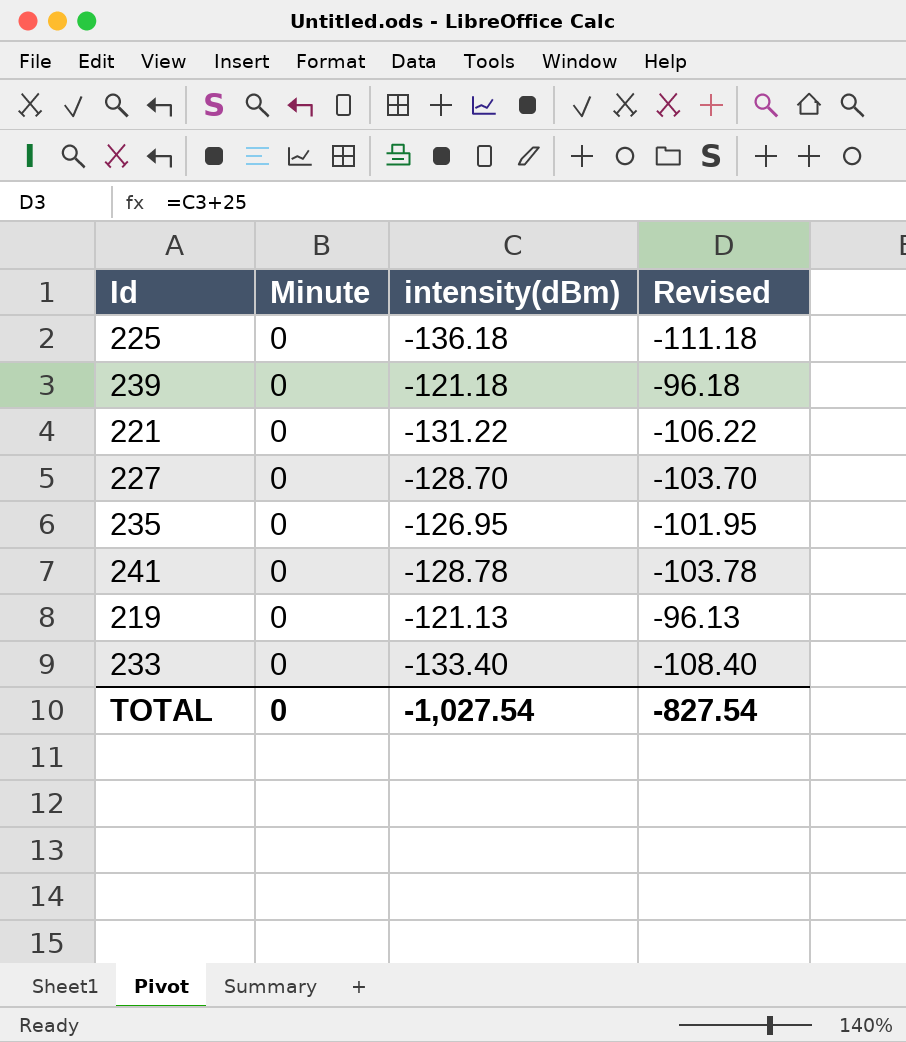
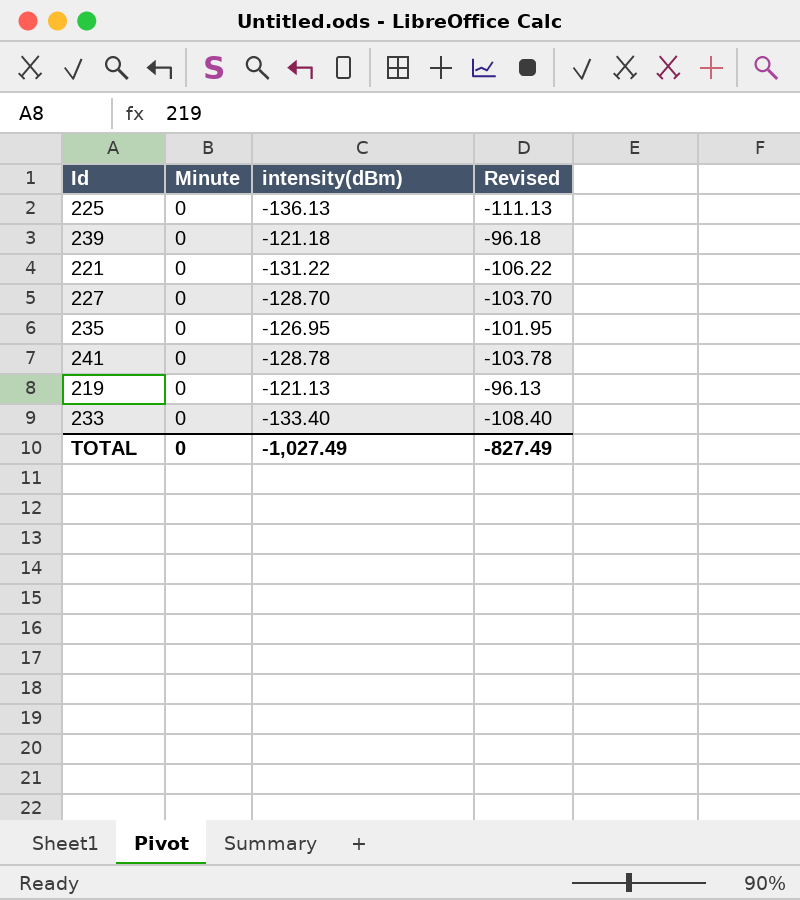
225 | intensity(dBm): -136.18 -> -136.13
225 | Revised: -111.18 -> -111.13
TOTAL | intensity(dBm): -1,027.54 -> -1,027.49
TOTAL | Revised: -827.54 -> -827.49

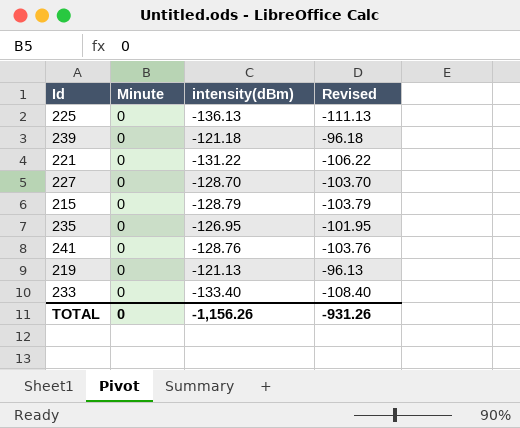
row 215: none -> 0 | -128.79 | -103.79
241 | intensity(dBm): -128.78 -> -128.76
241 | Revised: -103.78 -> -103.76
TOTAL | intensity(dBm): -1,027.49 -> -1,156.26
TOTAL | Revised: -827.49 -> -931.26

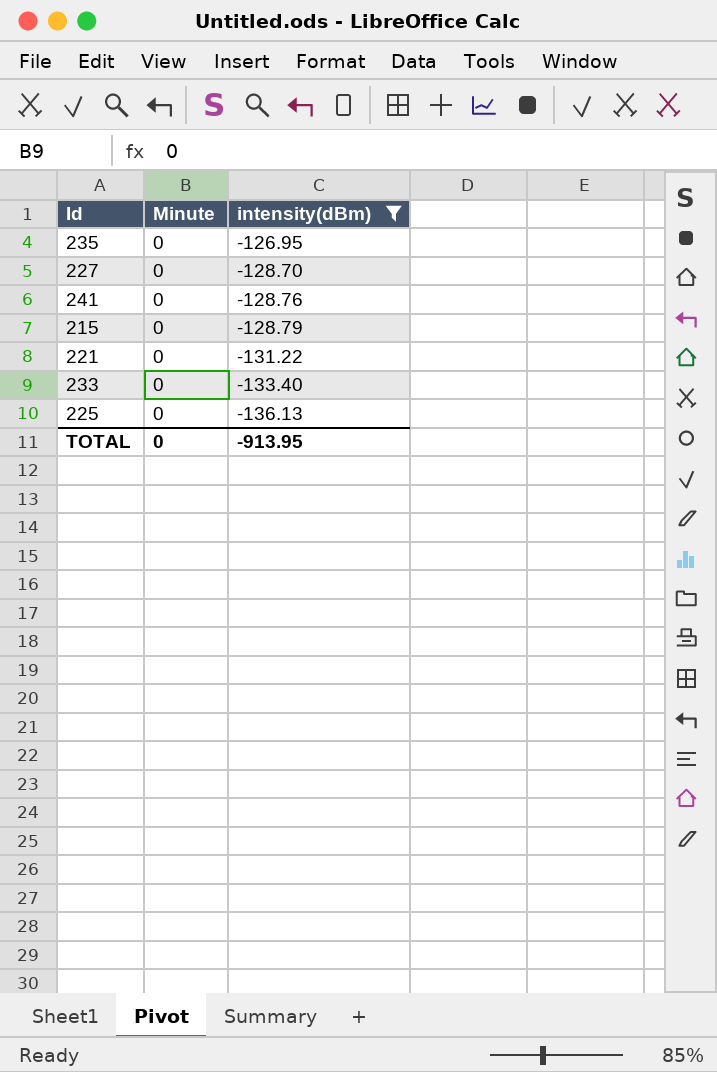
filter: none -> intensity(dBm) <= -126.95
row order: none -> intensity(dBm) descending
column Revised | formula: [intensity(dBm)] + 25 -> none
TOTAL | intensity(dBm): -1,156.26 -> -913.95

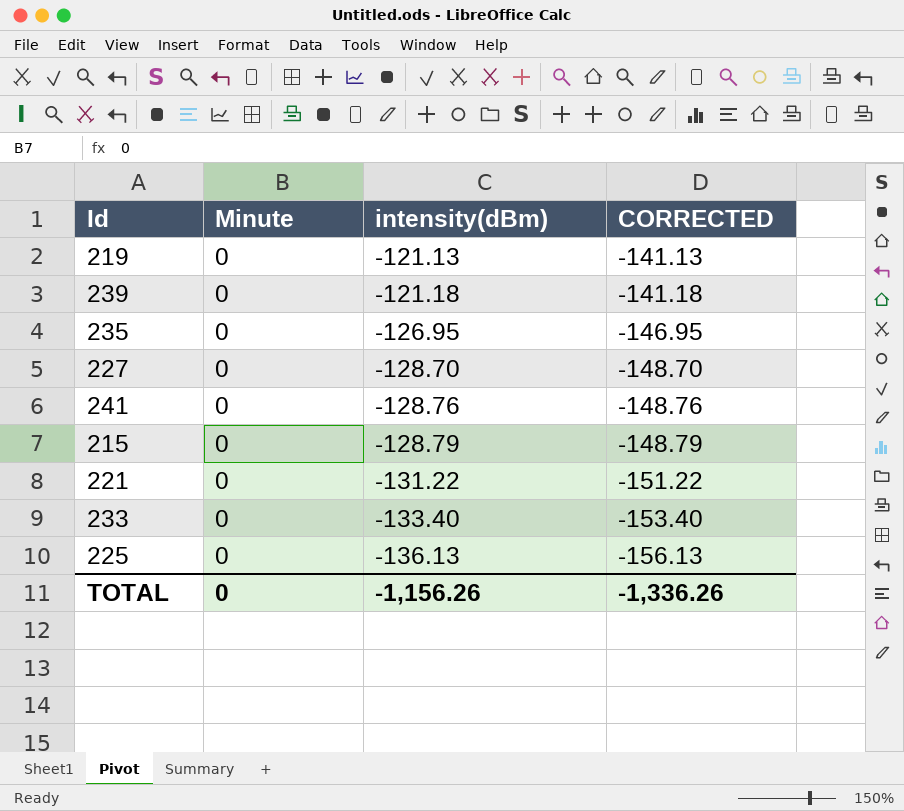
filter: intensity(dBm) <= -126.95 -> none
column CORRECTED | formula: none -> [intensity(dBm)] - 20
TOTAL | intensity(dBm): -913.95 -> -1,156.26

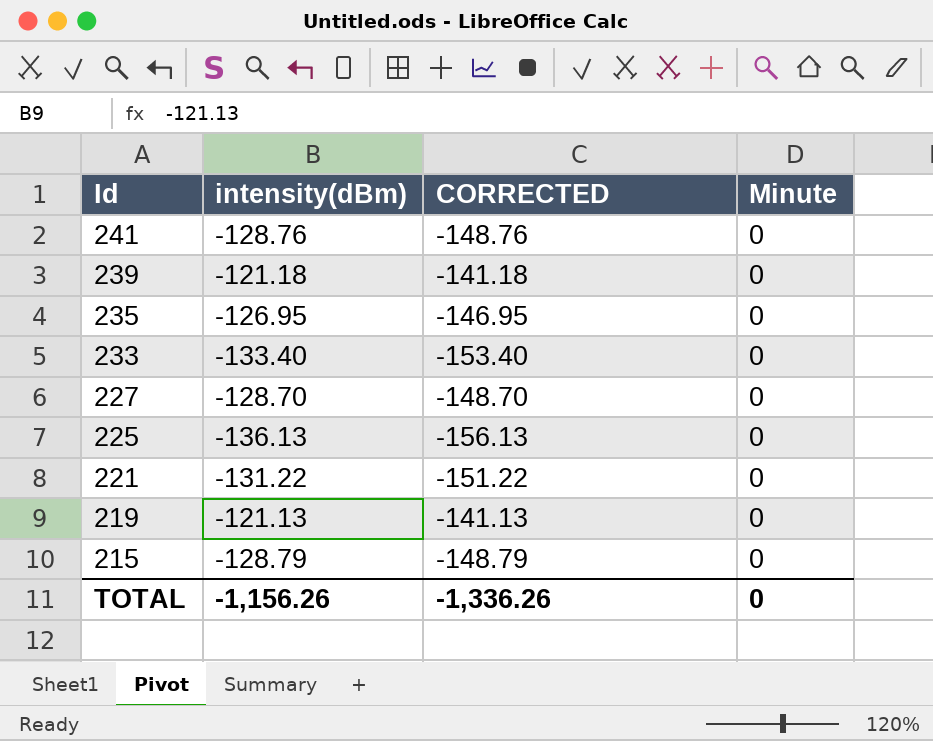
row order: intensity(dBm) descending -> Id descending
column Minute | position: 2 -> 4

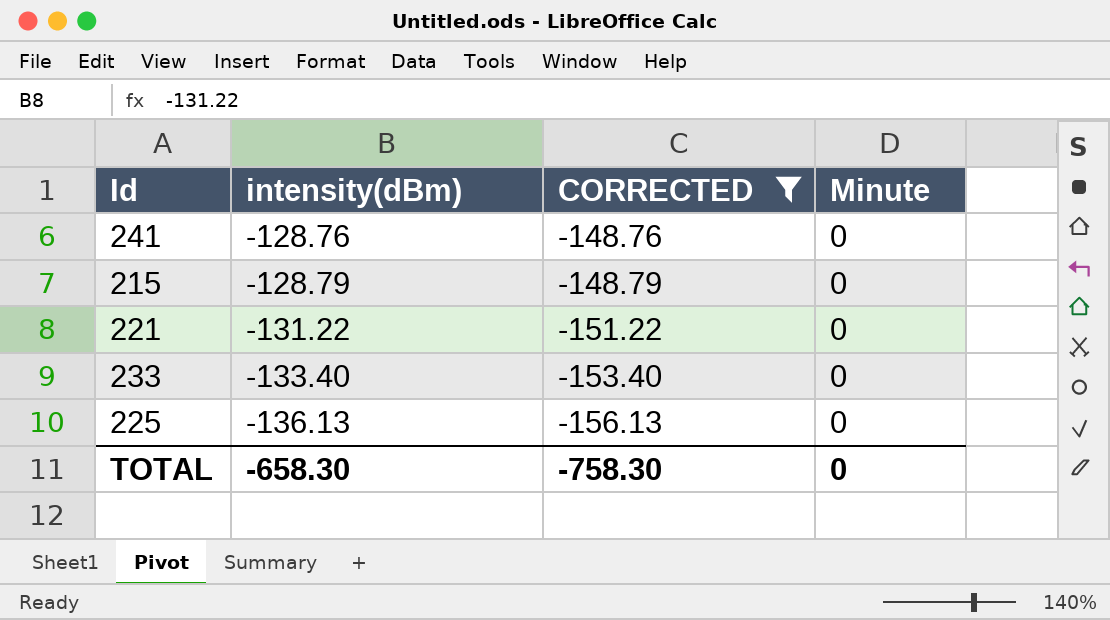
filter: none -> CORRECTED <= -148.76
row order: Id descending -> intensity(dBm) descending
TOTAL | intensity(dBm): -1,156.26 -> -658.30
TOTAL | CORRECTED: -1,336.26 -> -758.30

